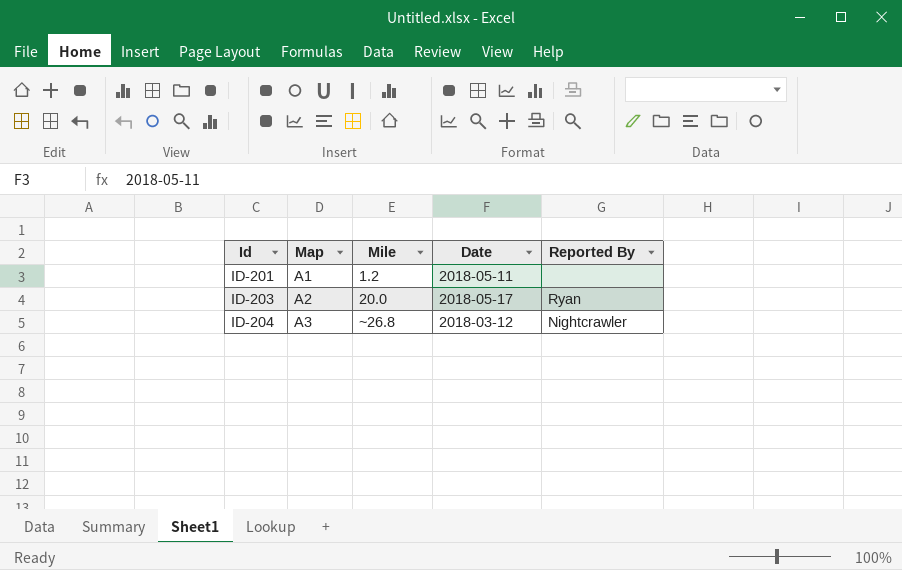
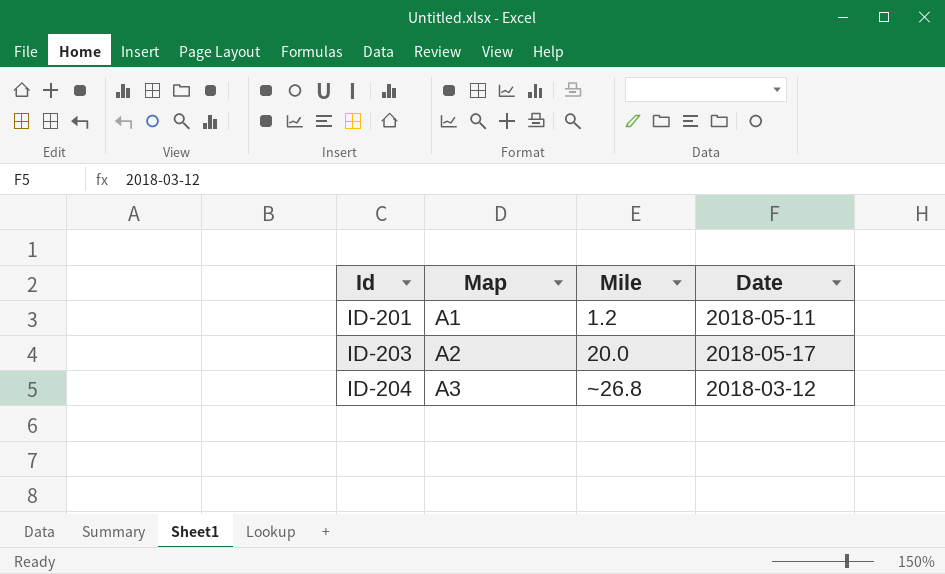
column Reported By | position: 5 -> none

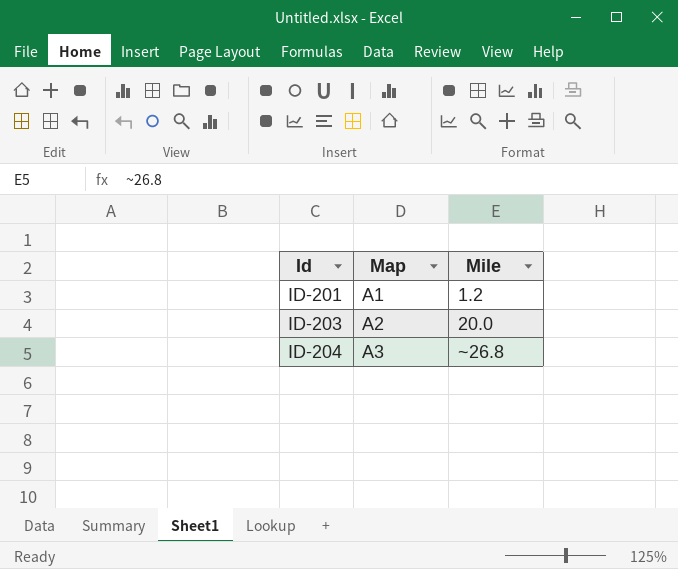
column Date | position: 4 -> none

